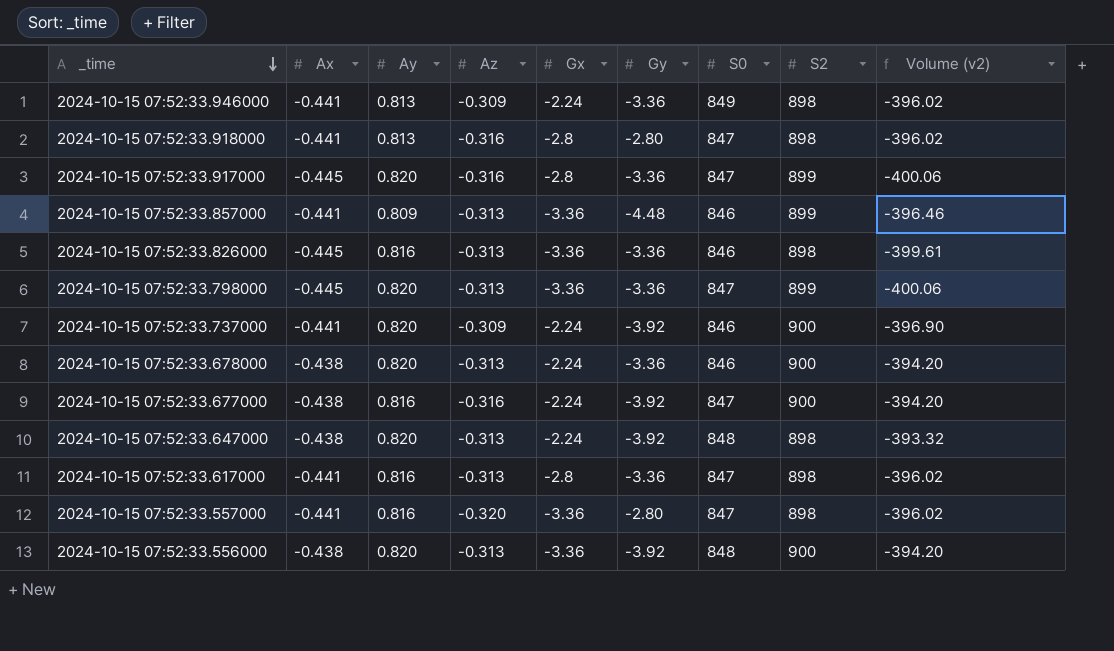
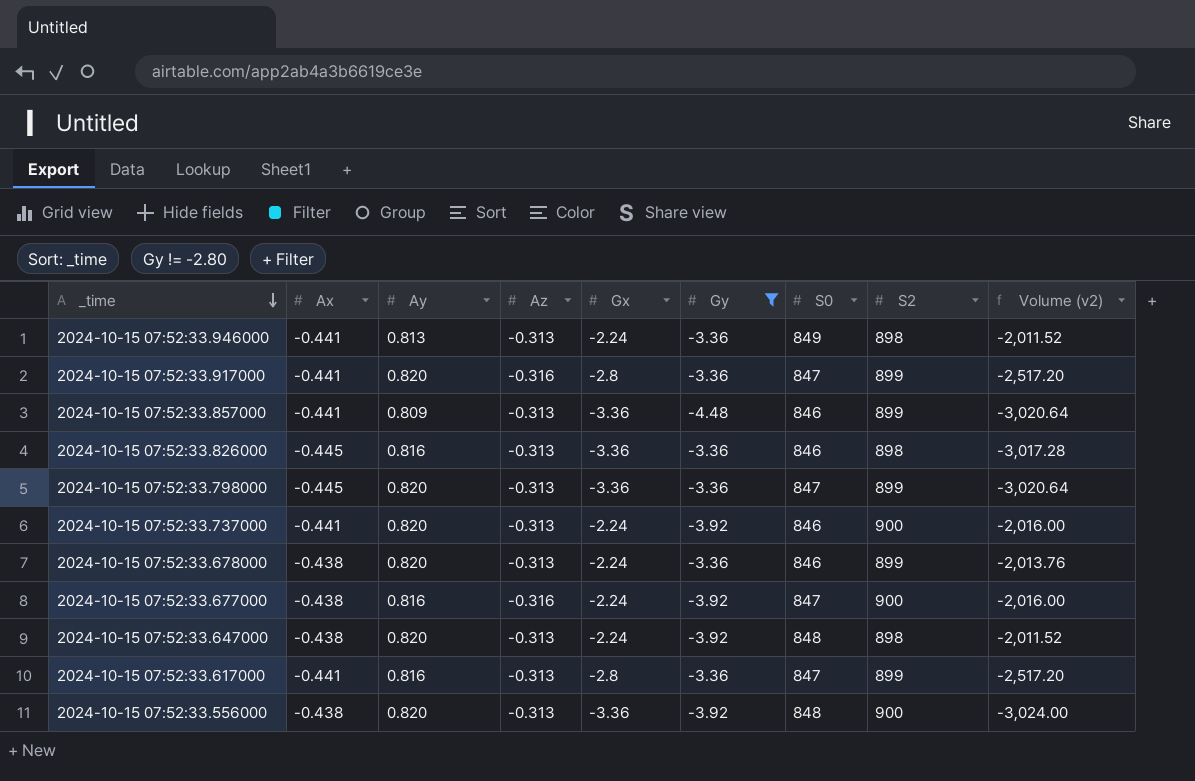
filter: none -> Gy != -2.80
column Volume (v2) | formula: [Ax] * [S2] -> [Gx] * [S2]
2024-10-15 07:52:33.946000 | Az: -0.309 -> -0.313
2024-10-15 07:52:33.917000 | Ax: -0.445 -> -0.441
2024-10-15 07:52:33.737000 | Az: -0.309 -> -0.313
2024-10-15 07:52:33.678000 | S2: 900 -> 899
2024-10-15 07:52:33.617000 | S2: 898 -> 899

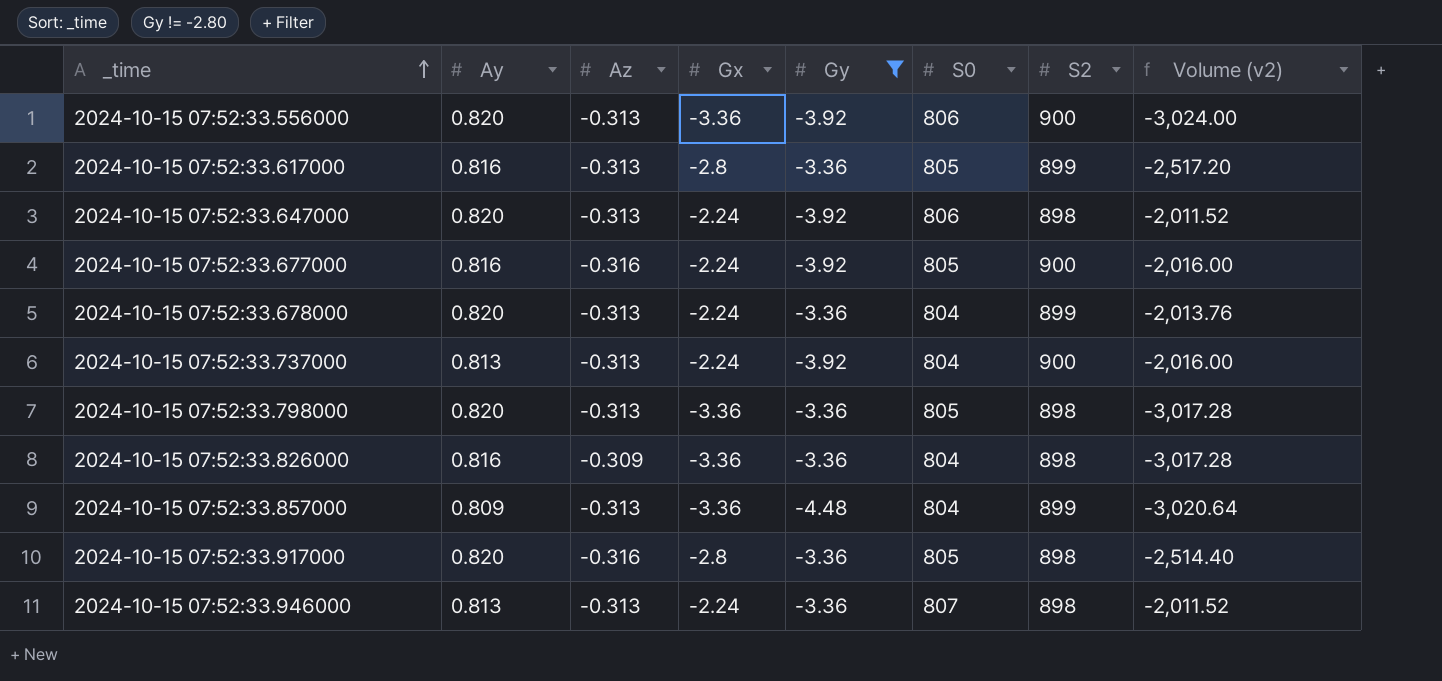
row order: _time descending -> _time ascending
column Ax | position: 2 -> none
2024-10-15 07:52:33.556000 | S0: 848 -> 806
2024-10-15 07:52:33.617000 | S0: 847 -> 805
2024-10-15 07:52:33.647000 | S0: 848 -> 806
2024-10-15 07:52:33.677000 | S0: 847 -> 805
2024-10-15 07:52:33.678000 | S0: 846 -> 804
2024-10-15 07:52:33.737000 | Ay: 0.820 -> 0.813
2024-10-15 07:52:33.737000 | S0: 846 -> 804
2024-10-15 07:52:33.798000 | S0: 847 -> 805
2024-10-15 07:52:33.798000 | S2: 899 -> 898
2024-10-15 07:52:33.798000 | Volume (v2): -3,020.64 -> -3,017.28
2024-10-15 07:52:33.826000 | Az: -0.313 -> -0.309
2024-10-15 07:52:33.826000 | S0: 846 -> 804
2024-10-15 07:52:33.857000 | S0: 846 -> 804
2024-10-15 07:52:33.917000 | S0: 847 -> 805
2024-10-15 07:52:33.917000 | S2: 899 -> 898
2024-10-15 07:52:33.917000 | Volume (v2): -2,517.20 -> -2,514.40
2024-10-15 07:52:33.946000 | S0: 849 -> 807

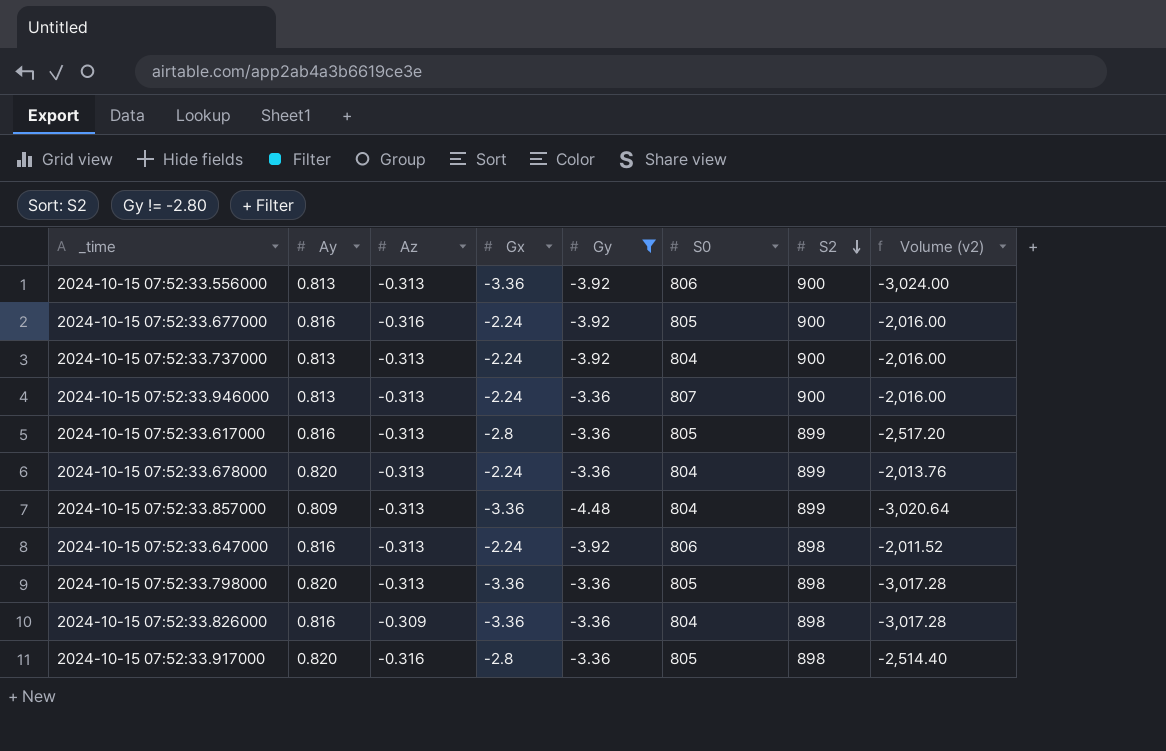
row order: _time ascending -> S2 descending
2024-10-15 07:52:33.556000 | Ay: 0.820 -> 0.813
2024-10-15 07:52:33.946000 | S2: 898 -> 900
2024-10-15 07:52:33.946000 | Volume (v2): -2,011.52 -> -2,016.00
2024-10-15 07:52:33.647000 | Ay: 0.820 -> 0.816

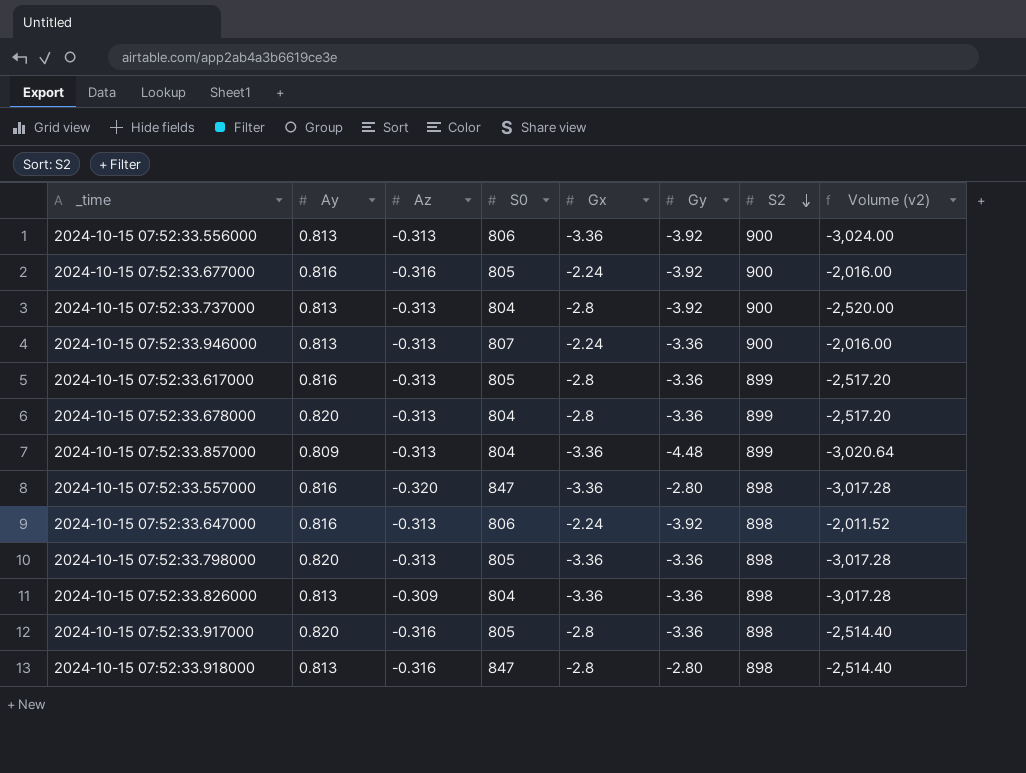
filter: Gy != -2.80 -> none
column S0 | position: 6 -> 4
2024-10-15 07:52:33.737000 | Gx: -2.24 -> -2.8
2024-10-15 07:52:33.737000 | Volume (v2): -2,016.00 -> -2,520.00
2024-10-15 07:52:33.678000 | Gx: -2.24 -> -2.8
2024-10-15 07:52:33.678000 | Volume (v2): -2,013.76 -> -2,517.20
2024-10-15 07:52:33.826000 | Ay: 0.816 -> 0.813

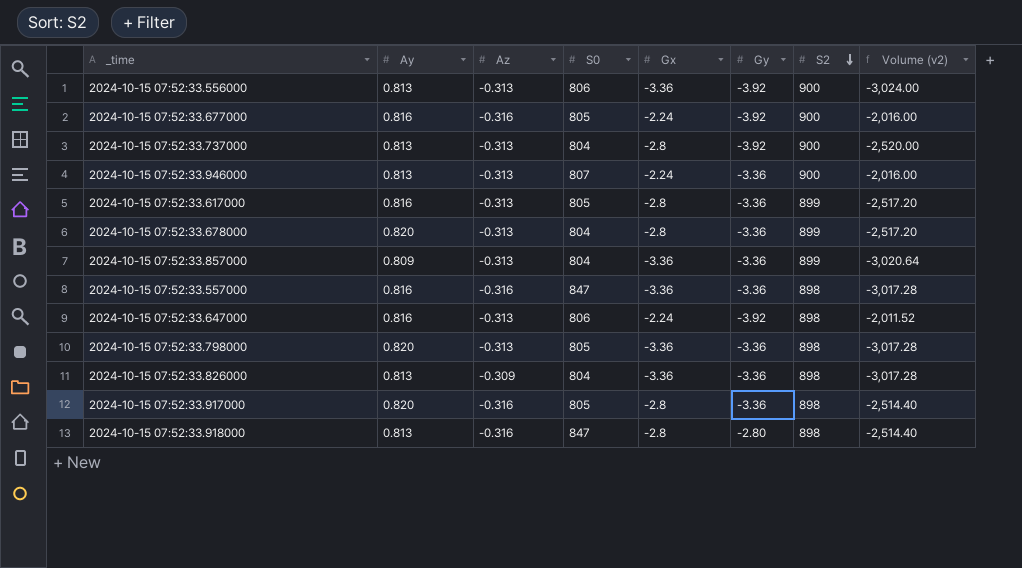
2024-10-15 07:52:33.857000 | Gy: -4.48 -> -3.36
2024-10-15 07:52:33.557000 | Az: -0.320 -> -0.316
2024-10-15 07:52:33.557000 | Gy: -2.80 -> -3.36

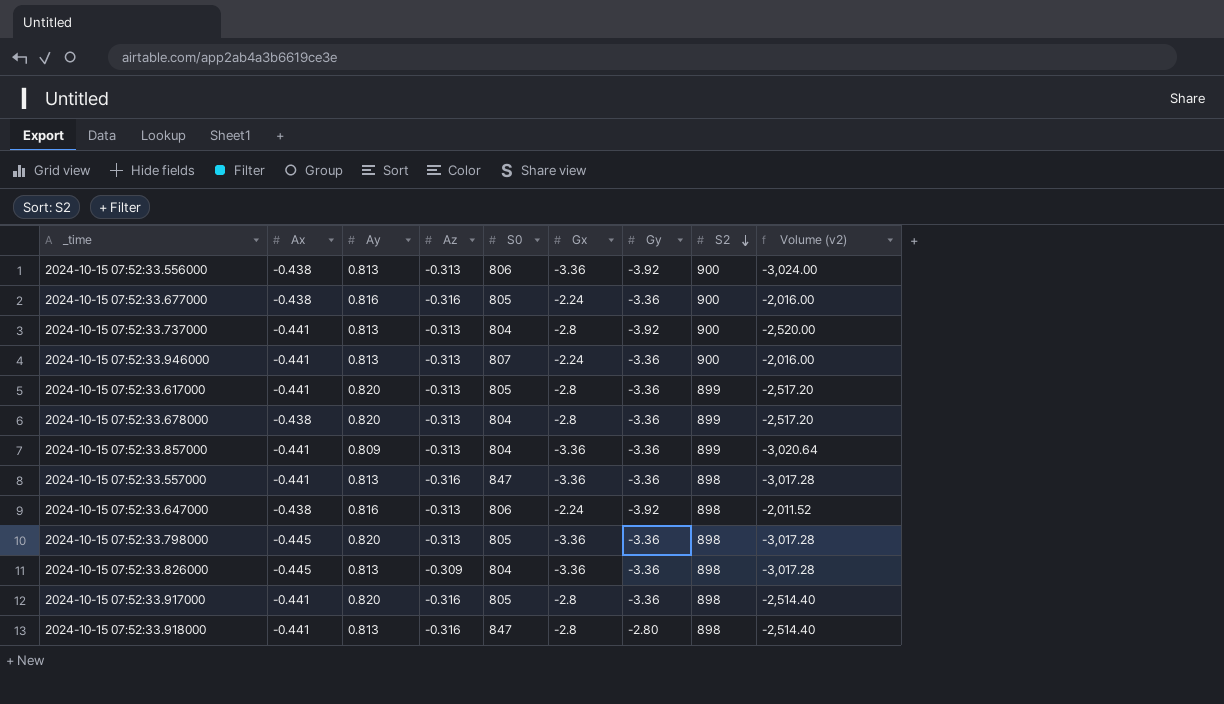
column Ax | position: none -> 2
2024-10-15 07:52:33.677000 | Gy: -3.92 -> -3.36
2024-10-15 07:52:33.617000 | Ay: 0.816 -> 0.820
2024-10-15 07:52:33.557000 | Ay: 0.816 -> 0.813

